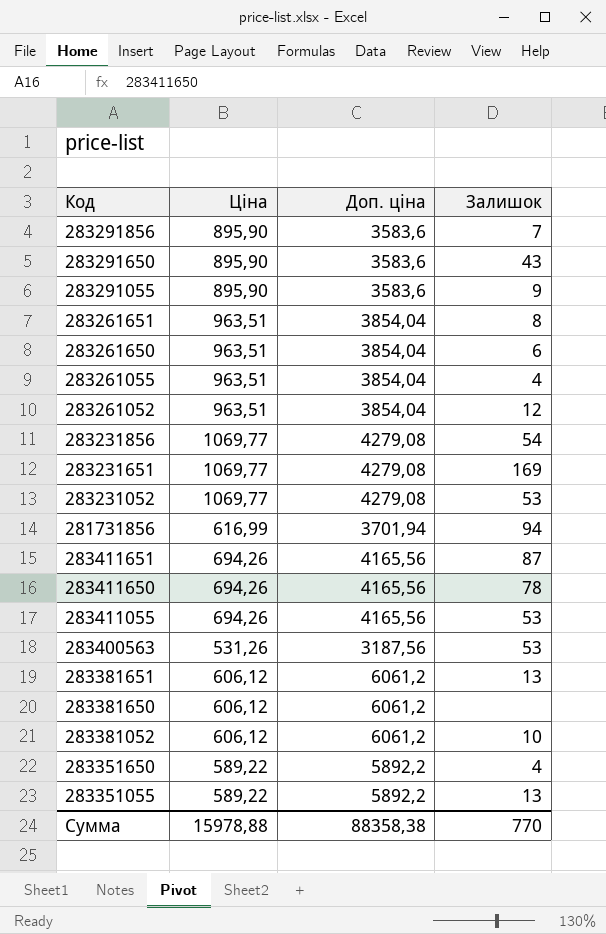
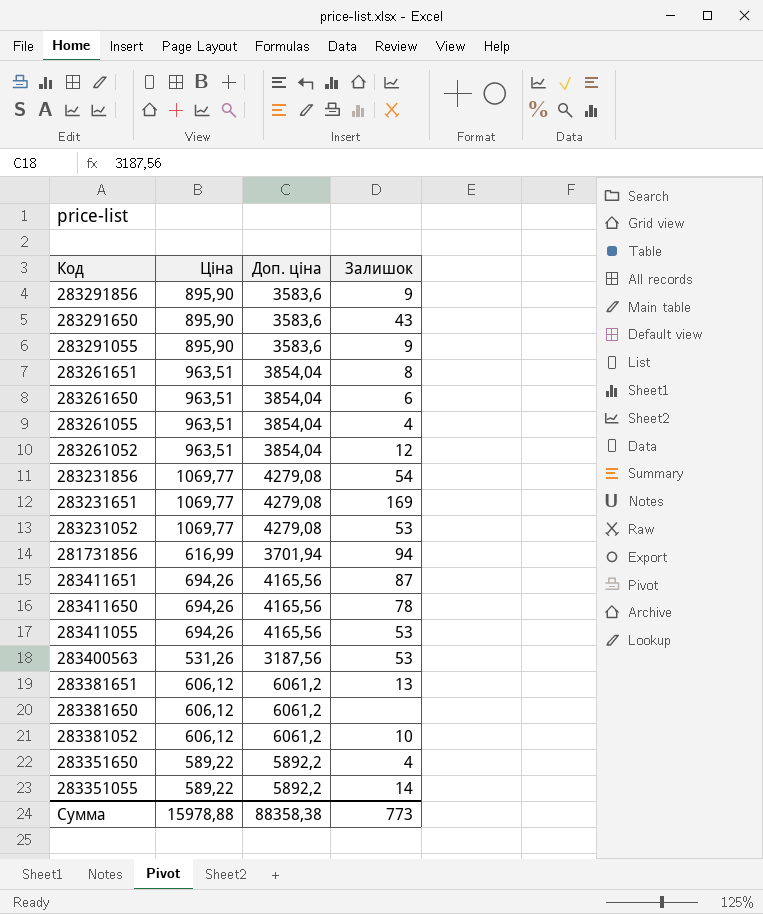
283291856 | Залишок: 7 -> 9
283351055 | Залишок: 13 -> 14
Сумма | Залишок: 770 -> 773

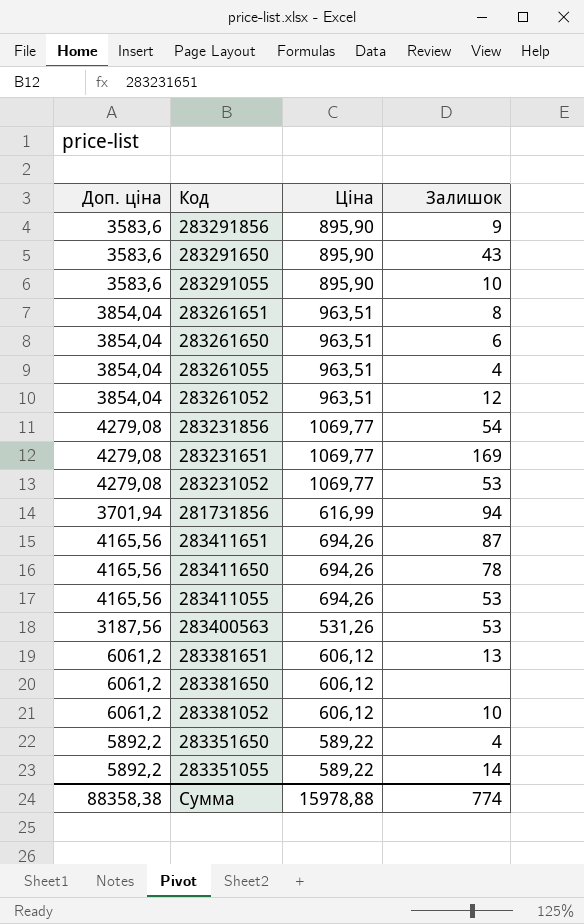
column Доп. ціна | position: 3 -> 1
283291055 | Залишок: 9 -> 10
Сумма | Залишок: 773 -> 774

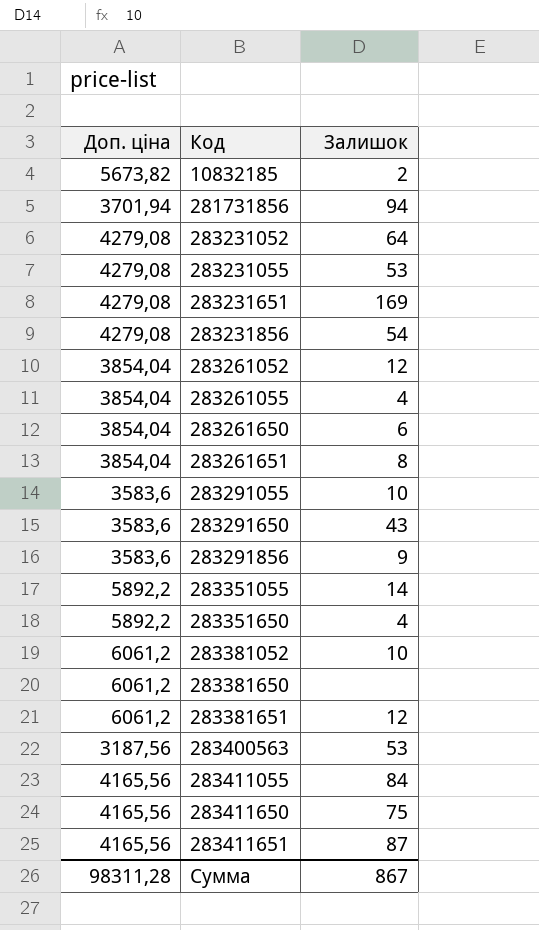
row order: none -> Код ascending
column Ціна | position: 3 -> none
row 10832185: none -> 5673,82 | 2
283231052 | Залишок: 53 -> 64
row 283231055: none -> 4279,08 | 53
283381651 | Залишок: 13 -> 12
283411055 | Залишок: 53 -> 84
283411650 | Залишок: 78 -> 75
Сумма | Доп. ціна: 88358,38 -> 98311,28
Сумма | Залишок: 774 -> 867

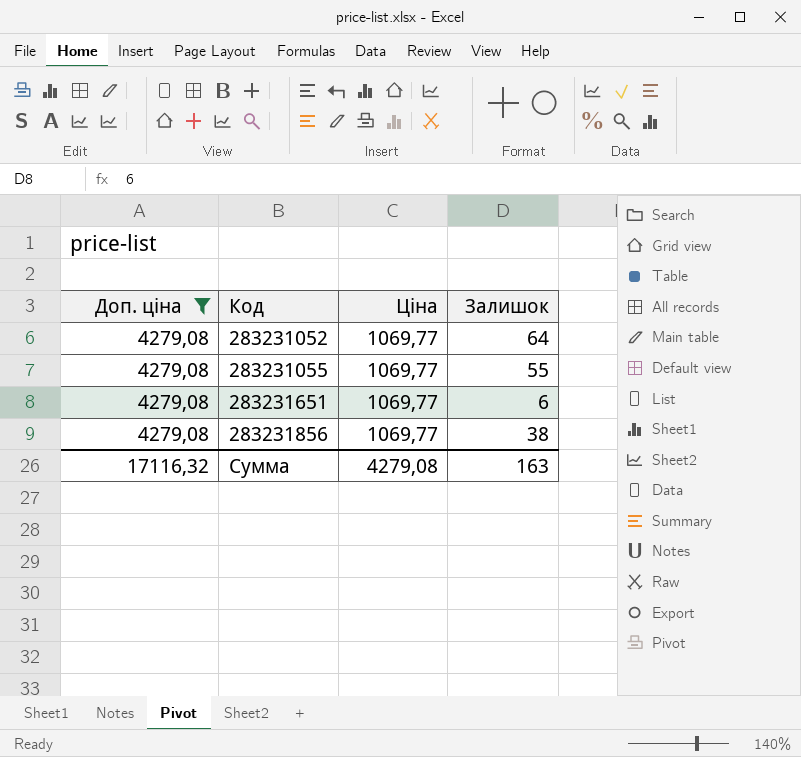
filter: none -> Доп. ціна = 4279,08
column Ціна | position: none -> 3
283231055 | Залишок: 53 -> 55
283231651 | Залишок: 169 -> 6
283231856 | Залишок: 54 -> 38
Сумма | Доп. ціна: 98311,28 -> 17116,32
Сумма | Залишок: 867 -> 163

